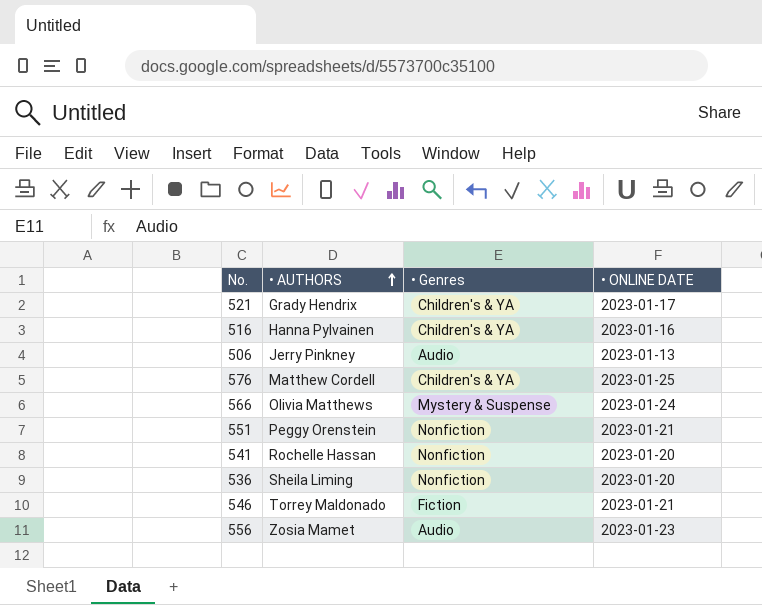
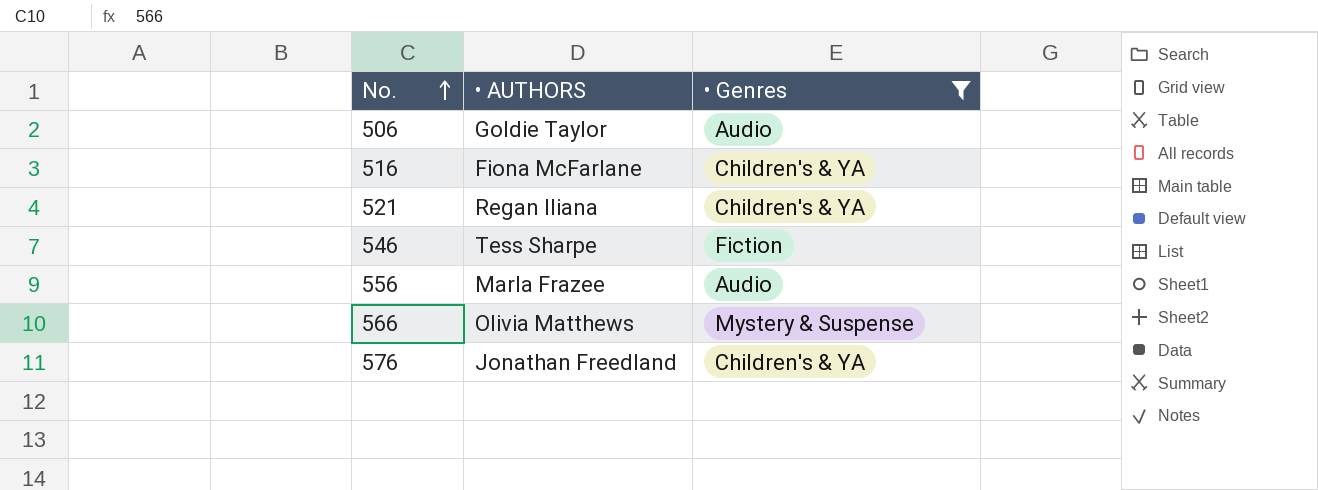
filter: none -> • Genres != Nonfiction
row order: • AUTHORS ascending -> No. ascending
column • ONLINE DATE | position: 4 -> none
506 | • AUTHORS: Jerry Pinkney -> Goldie Taylor
516 | • AUTHORS: Hanna Pylvainen -> Fiona McFarlane
521 | • AUTHORS: Grady Hendrix -> Regan Iliana
546 | • AUTHORS: Torrey Maldonado -> Tess Sharpe
556 | • AUTHORS: Zosia Mamet -> Marla Frazee
576 | • AUTHORS: Matthew Cordell -> Jonathan Freedland

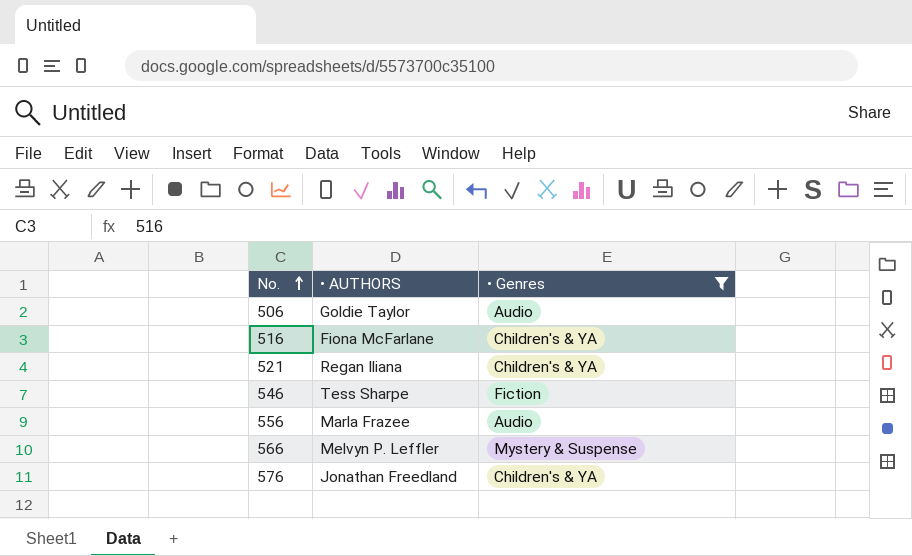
566 | • AUTHORS: Olivia Matthews -> Melvyn P. Leffler

